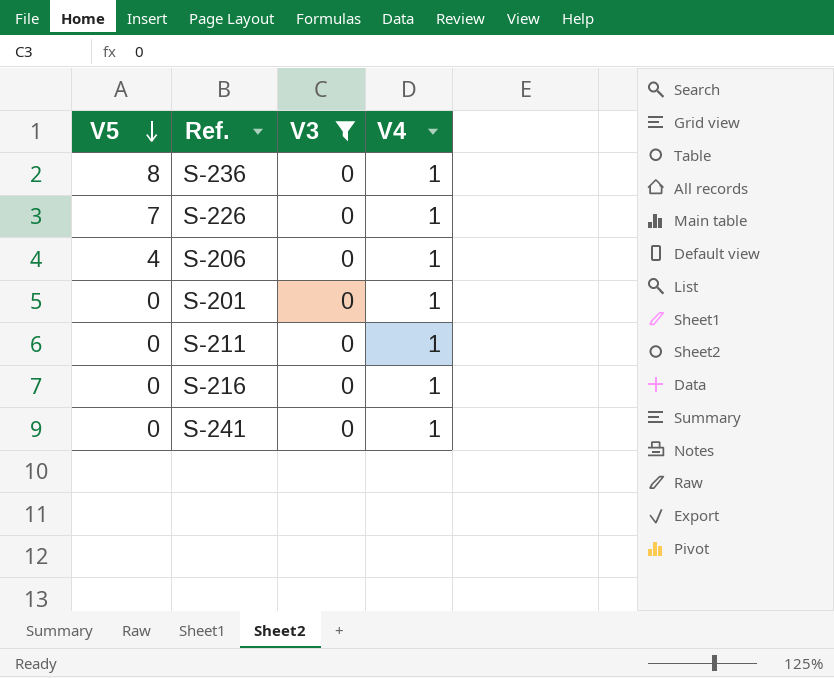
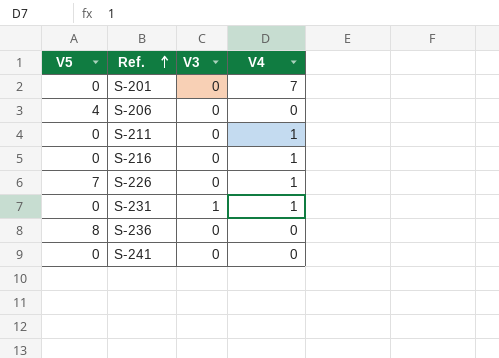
filter: V3 = 0 -> none
row order: V5 descending -> Ref. ascending
S-201 | V4: 1 -> 7
S-206 | V4: 1 -> 0
S-236 | V4: 1 -> 0
S-241 | V4: 1 -> 0

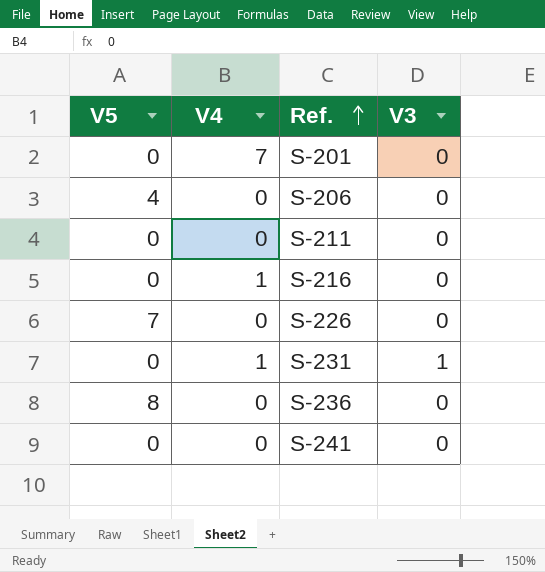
column V4 | position: 4 -> 2
S-211 | V4: 1 -> 0
S-226 | V4: 1 -> 0

